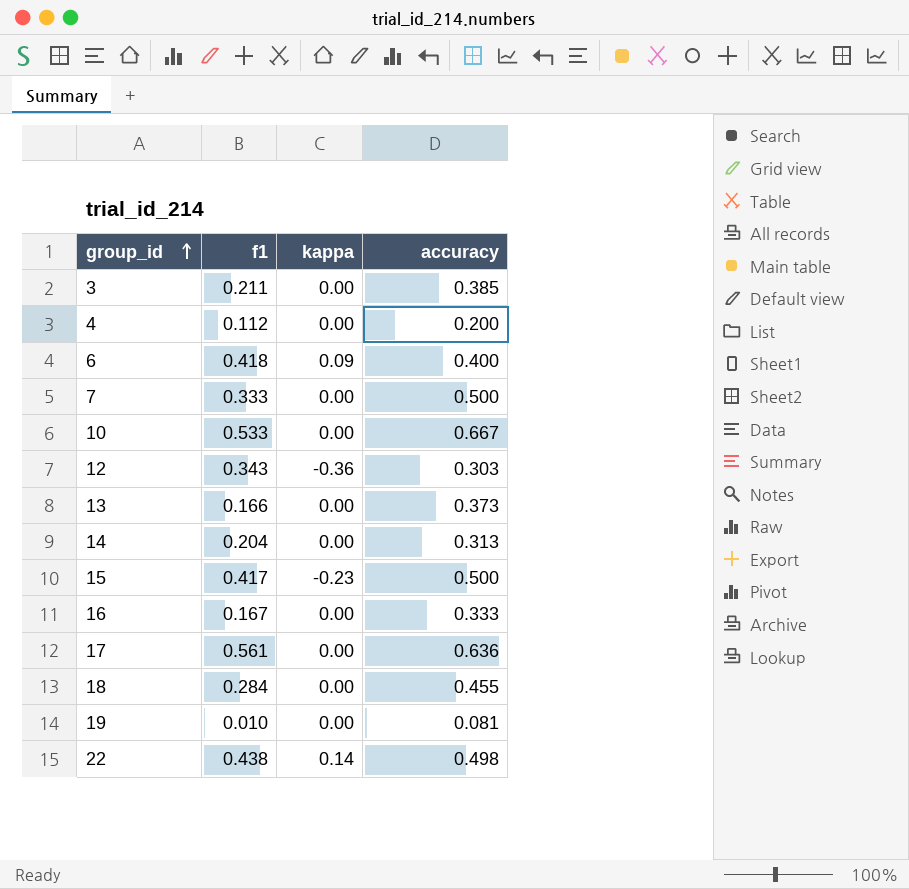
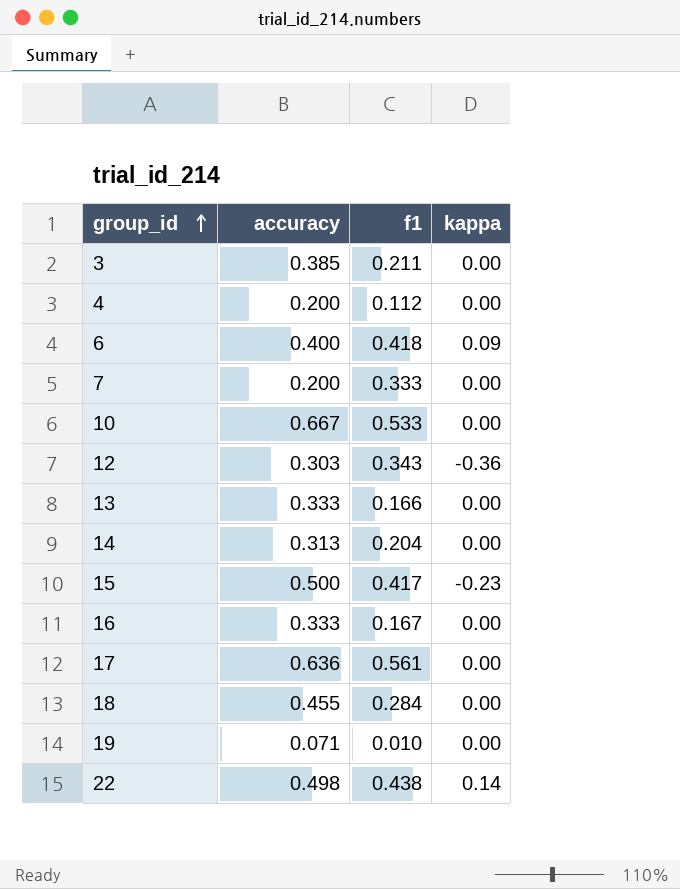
column accuracy | position: 4 -> 2
7 | accuracy: 0.500 -> 0.200
13 | accuracy: 0.373 -> 0.333
19 | accuracy: 0.081 -> 0.071

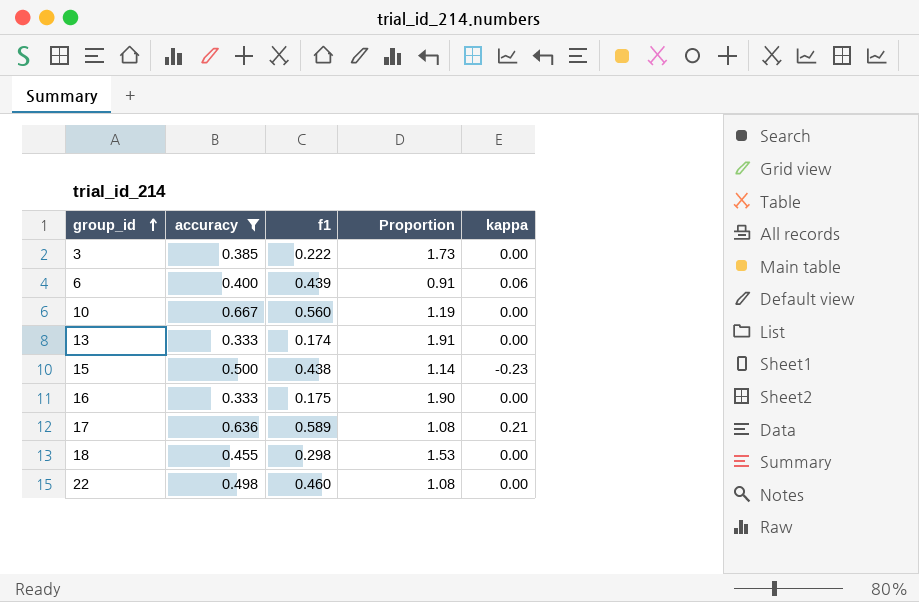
filter: none -> accuracy >= 0.333
column Proportion | formula: none -> [accuracy] / [f1]
3 | f1: 0.211 -> 0.222
6 | f1: 0.418 -> 0.439
6 | kappa: 0.09 -> 0.06
10 | f1: 0.533 -> 0.560
13 | f1: 0.166 -> 0.174
15 | f1: 0.417 -> 0.438
16 | f1: 0.167 -> 0.175
17 | f1: 0.561 -> 0.589
17 | kappa: 0.00 -> 0.21
18 | f1: 0.284 -> 0.298
22 | f1: 0.438 -> 0.460
22 | kappa: 0.14 -> 0.00

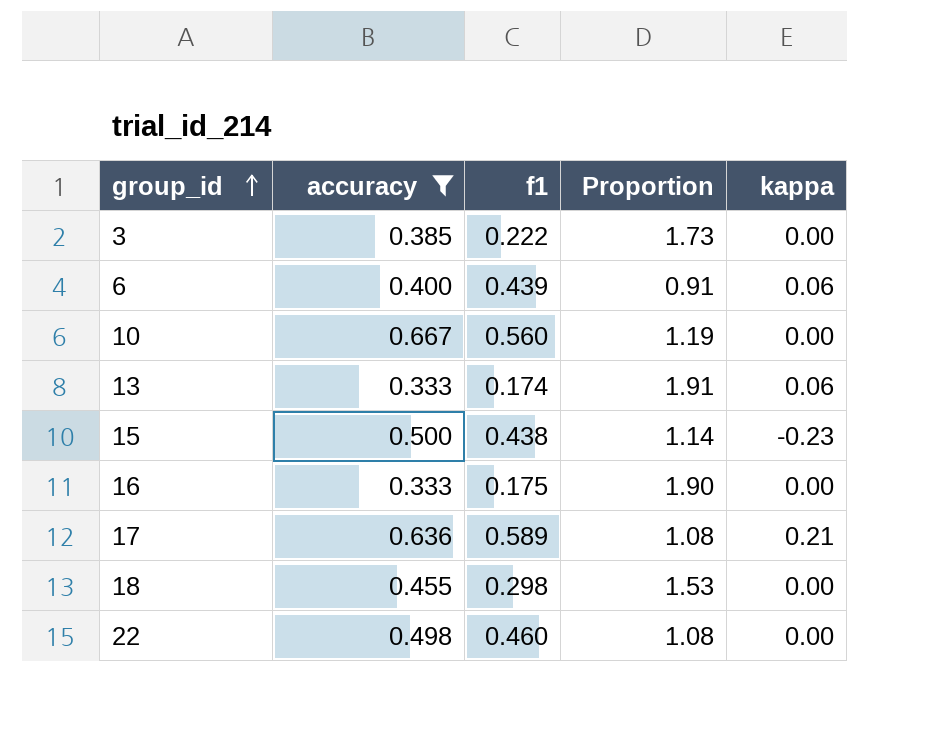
13 | kappa: 0.00 -> 0.06

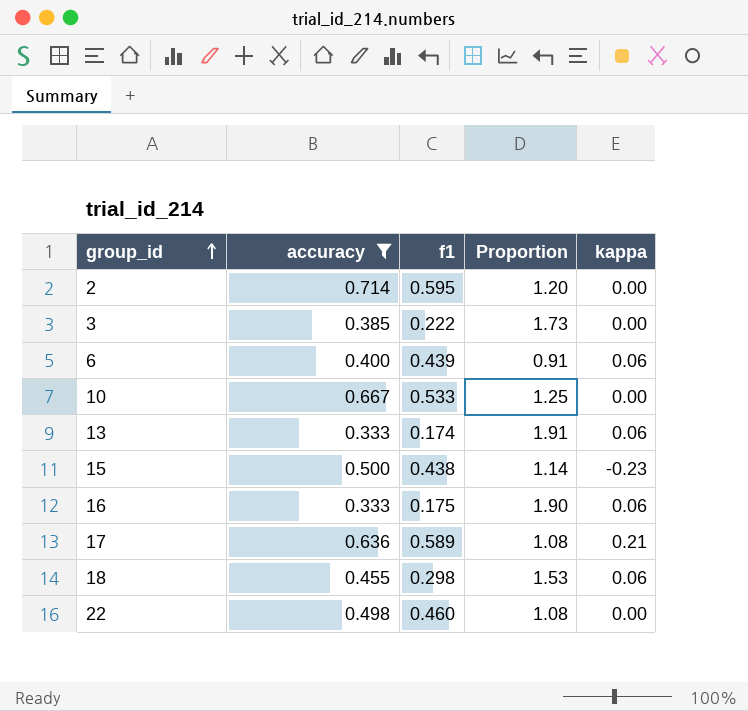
row 2: none -> 0.714 | 0.595 | 1.20 | 0.00
10 | f1: 0.560 -> 0.533
10 | Proportion: 1.19 -> 1.25
16 | kappa: 0.00 -> 0.06
18 | kappa: 0.00 -> 0.06

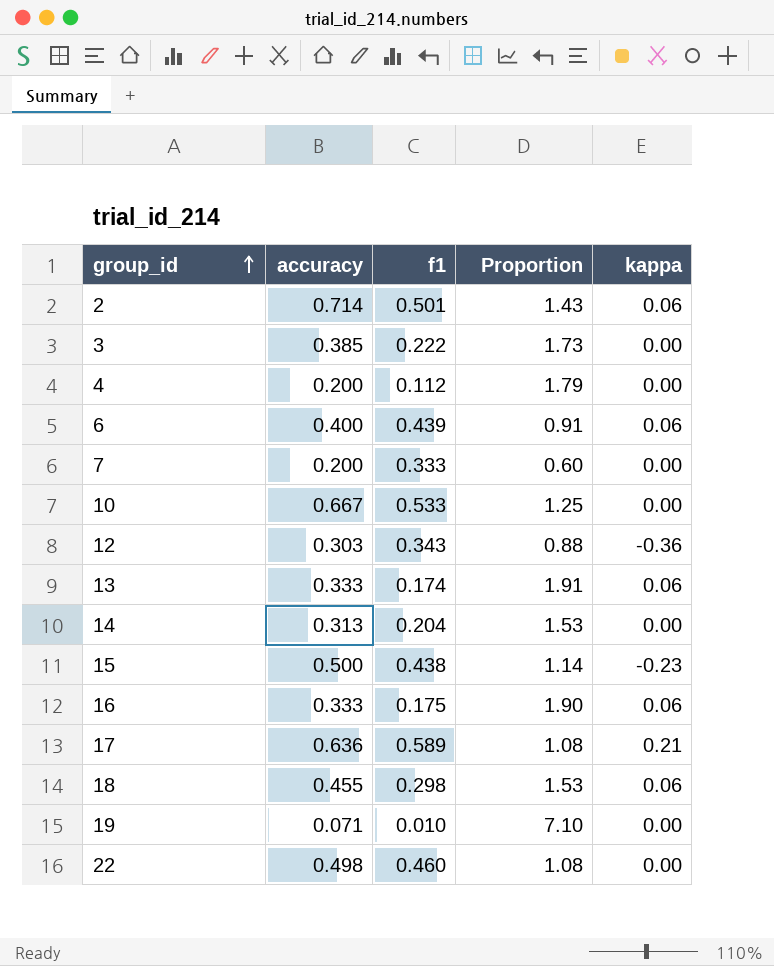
filter: accuracy >= 0.333 -> none
2 | f1: 0.595 -> 0.501
2 | Proportion: 1.20 -> 1.43
2 | kappa: 0.00 -> 0.06

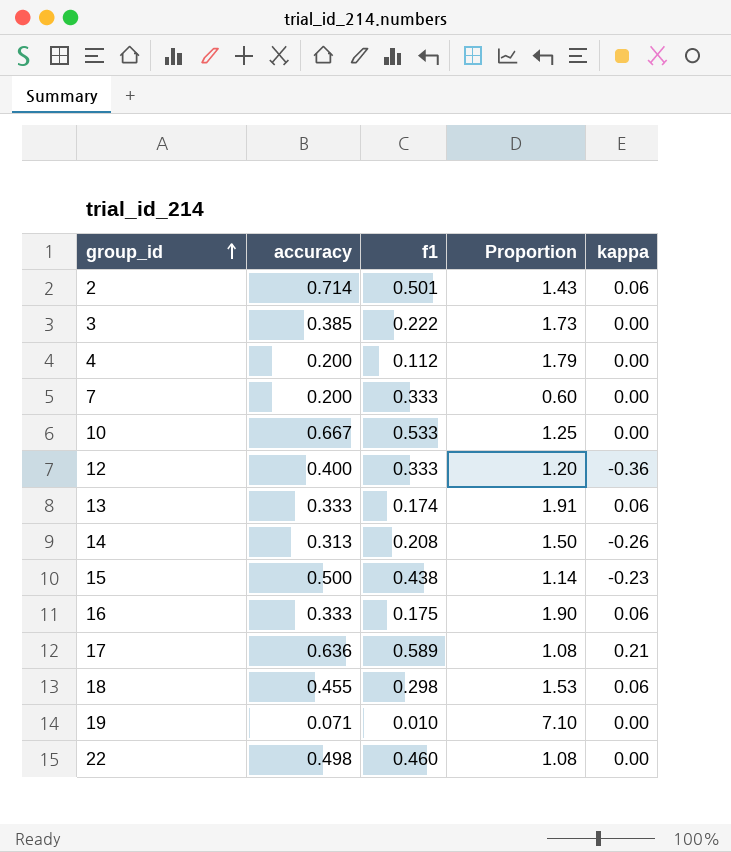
row 6: 0.400 | 0.439 | 0.91 | 0.06 -> none
12 | accuracy: 0.303 -> 0.400
12 | f1: 0.343 -> 0.333
12 | Proportion: 0.88 -> 1.20
14 | f1: 0.204 -> 0.208
14 | Proportion: 1.53 -> 1.50
14 | kappa: 0.00 -> -0.26

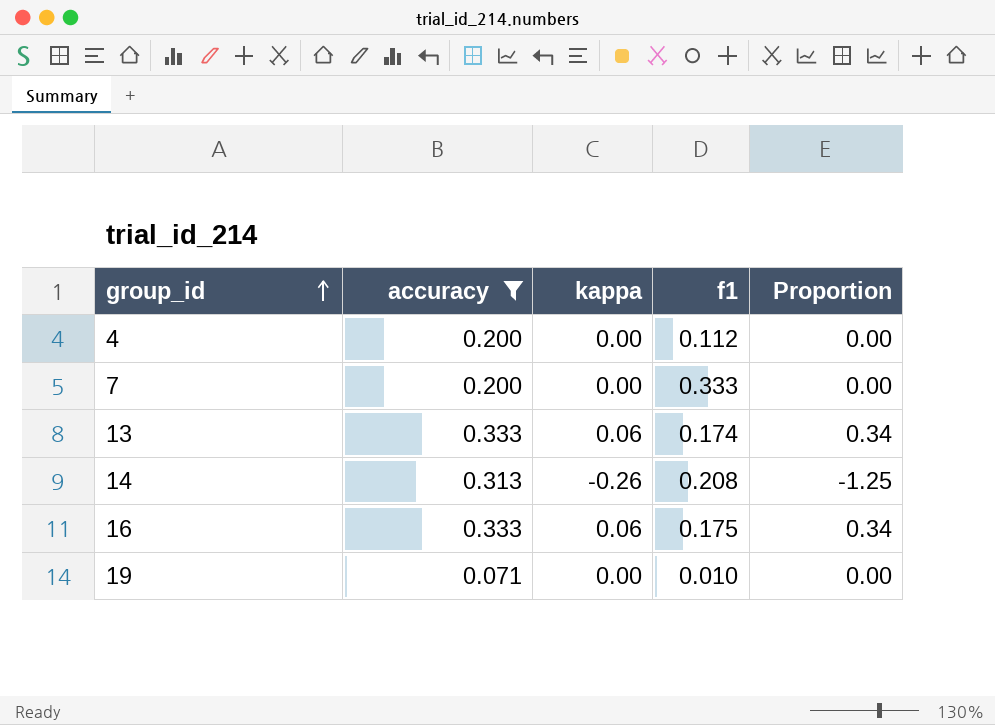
filter: none -> accuracy <= 0.333
column kappa | position: 5 -> 3
column Proportion | formula: [accuracy] / [f1] -> [kappa] / [f1]

